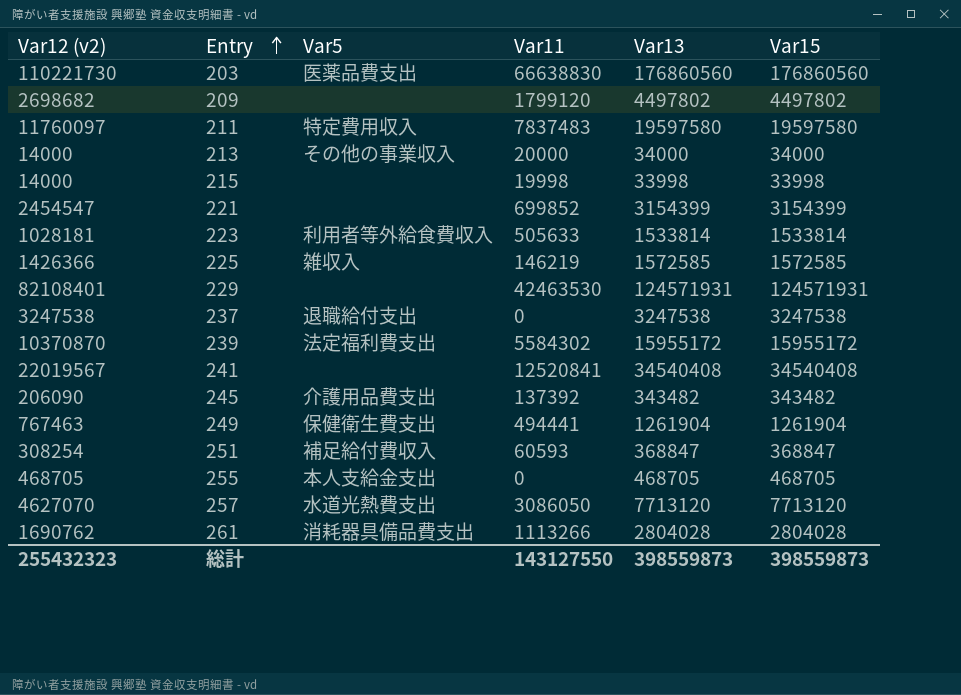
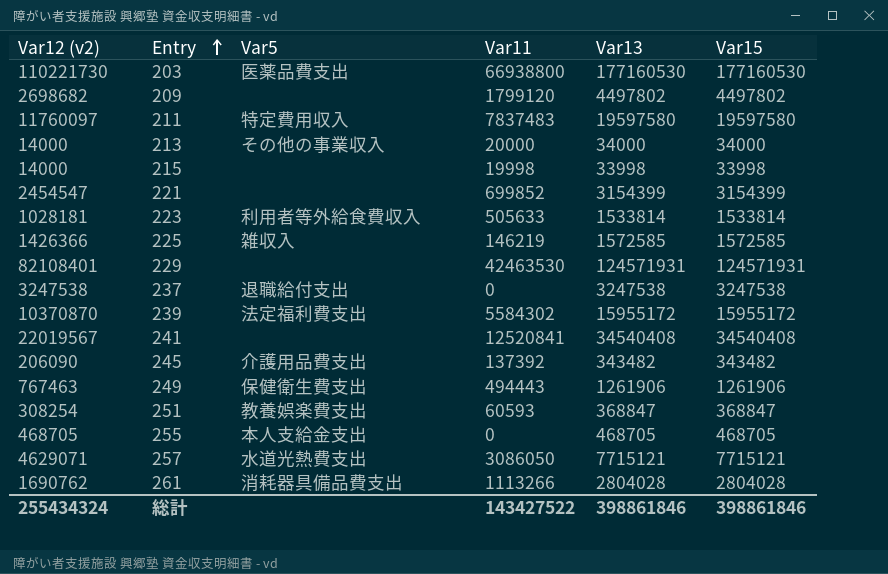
203 | Var11: 66638830 -> 66938800
203 | Var13: 176860560 -> 177160530
203 | Var15: 176860560 -> 177160530
249 | Var11: 494441 -> 494443
249 | Var13: 1261904 -> 1261906
249 | Var15: 1261904 -> 1261906
251 | Var5: 補足給付費収入 -> 教養娯楽費支出
257 | Var12 (v2): 4627070 -> 4629071
257 | Var13: 7713120 -> 7715121
257 | Var15: 7713120 -> 7715121
総計 | Var12 (v2): 255432323 -> 255434324
総計 | Var11: 143127550 -> 143427522
総計 | Var13: 398559873 -> 398861846
総計 | Var15: 398559873 -> 398861846

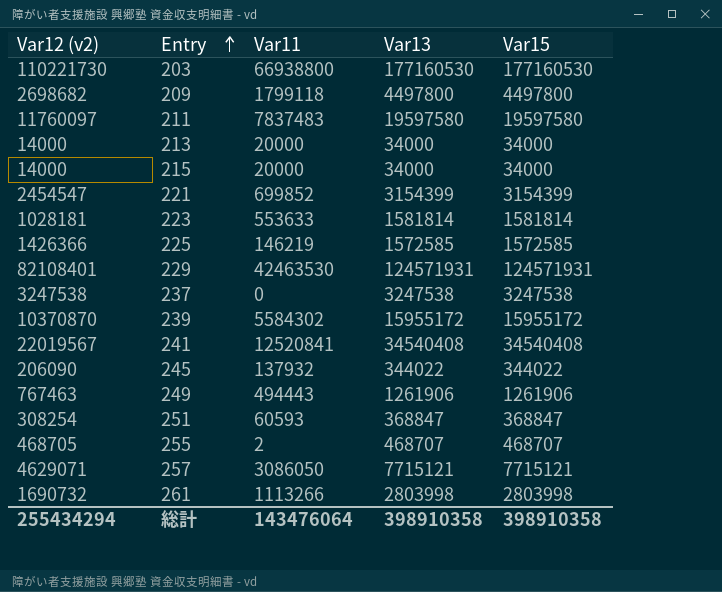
column Var5 | position: 3 -> none
209 | Var11: 1799120 -> 1799118
209 | Var13: 4497802 -> 4497800
209 | Var15: 4497802 -> 4497800
215 | Var11: 19998 -> 20000
215 | Var13: 33998 -> 34000
215 | Var15: 33998 -> 34000
223 | Var11: 505633 -> 553633
223 | Var13: 1533814 -> 1581814
223 | Var15: 1533814 -> 1581814
245 | Var11: 137392 -> 137932
245 | Var13: 343482 -> 344022
245 | Var15: 343482 -> 344022
255 | Var11: 0 -> 2
255 | Var13: 468705 -> 468707
255 | Var15: 468705 -> 468707
261 | Var12 (v2): 1690762 -> 1690732
261 | Var13: 2804028 -> 2803998
261 | Var15: 2804028 -> 2803998
総計 | Var12 (v2): 255434324 -> 255434294
総計 | Var11: 143427522 -> 143476064
総計 | Var13: 398861846 -> 398910358
総計 | Var15: 398861846 -> 398910358

